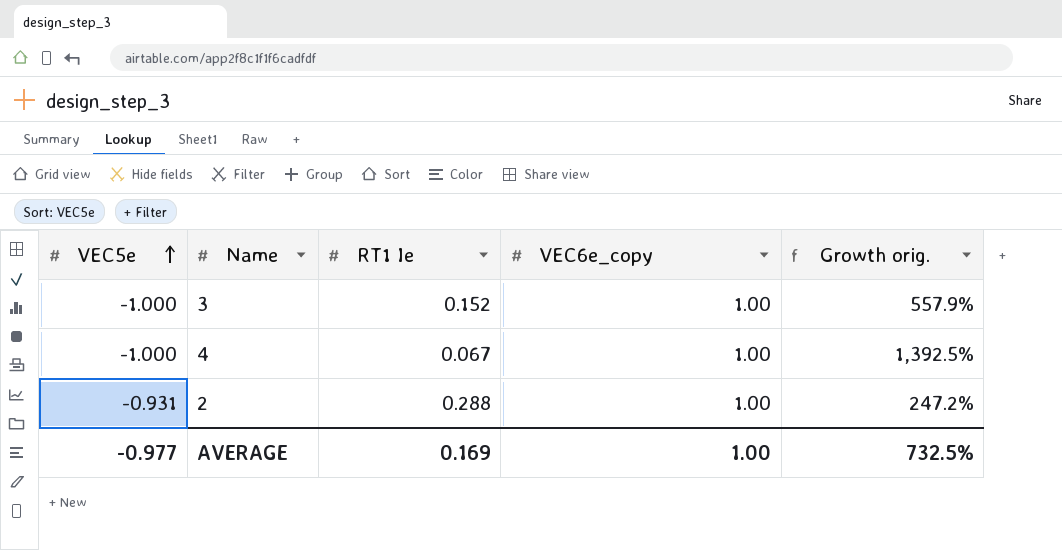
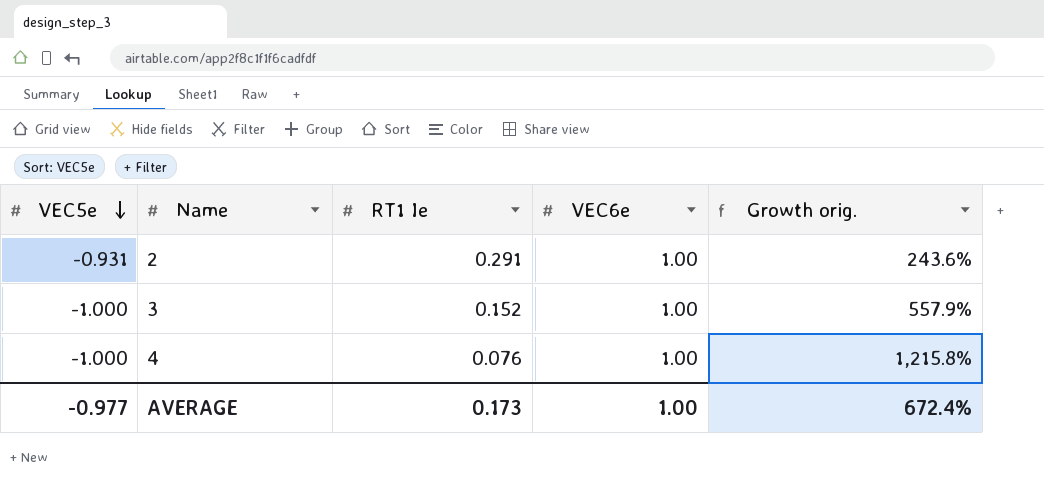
row order: VEC5e ascending -> VEC5e descending
column name: VEC6e_copy -> VEC6e
2 | RT1 Ie: 0.288 -> 0.291
2 | Growth orig.: 247.2% -> 243.6%
4 | RT1 Ie: 0.067 -> 0.076
4 | Growth orig.: 1,392.5% -> 1,215.8%
AVERAGE | RT1 Ie: 0.169 -> 0.173
AVERAGE | Growth orig.: 732.5% -> 672.4%

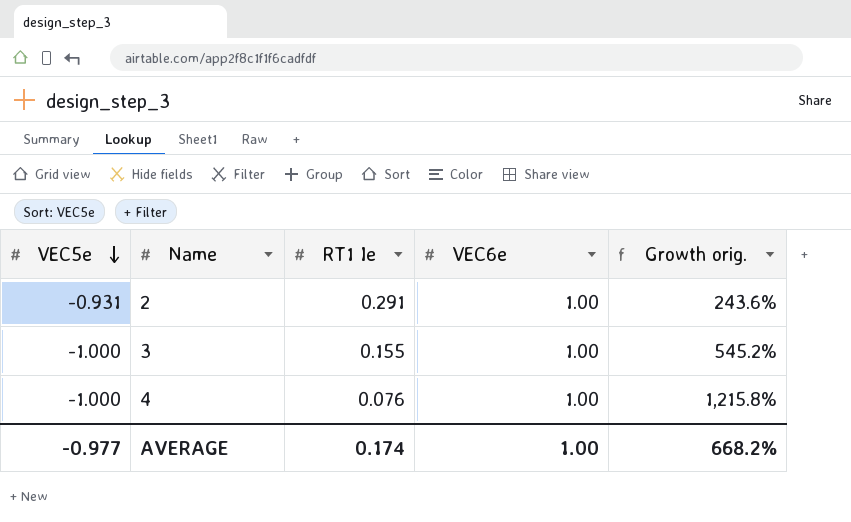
3 | RT1 Ie: 0.152 -> 0.155
3 | Growth orig.: 557.9% -> 545.2%
AVERAGE | RT1 Ie: 0.173 -> 0.174
AVERAGE | Growth orig.: 672.4% -> 668.2%

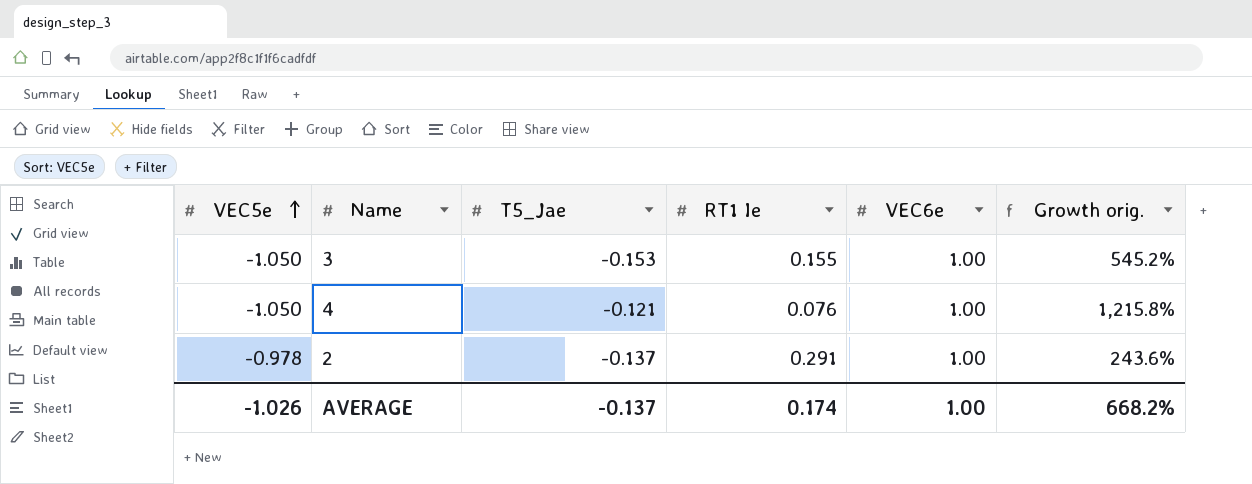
row order: VEC5e descending -> VEC5e ascending
column T5_Jae | position: none -> 3
3 | VEC5e: -1.000 -> -1.050
4 | VEC5e: -1.000 -> -1.050
2 | VEC5e: -0.931 -> -0.978
AVERAGE | VEC5e: -0.977 -> -1.026

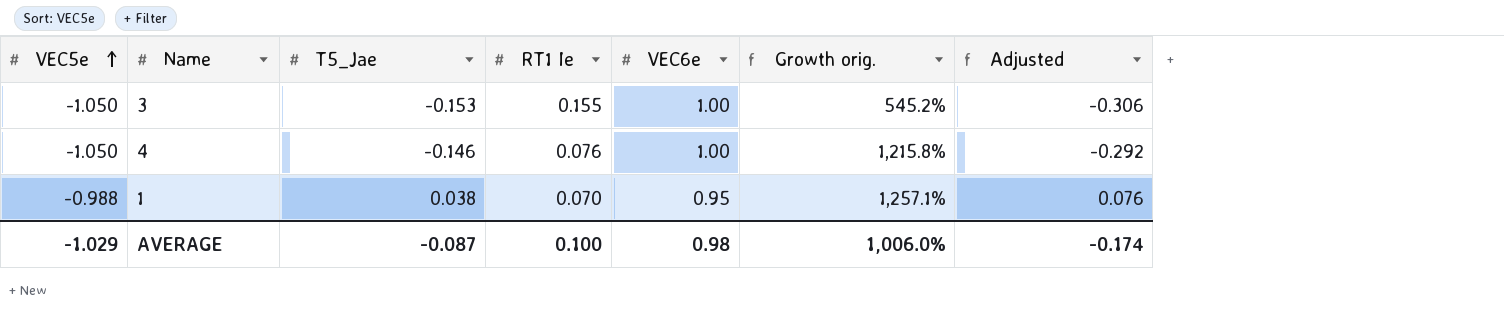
column Adjusted | formula: none -> [T5_Jae] * 2
row 2: -0.978 | -0.137 | 0.291 | 1.00 | 243.6% -> none
4 | T5_Jae: -0.121 -> -0.146
row 1: none -> -0.988 | 0.038 | 0.070 | 0.95 | 1,257.1% | 0.076
AVERAGE | VEC5e: -1.026 -> -1.029
AVERAGE | T5_Jae: -0.137 -> -0.087
AVERAGE | RT1 Ie: 0.174 -> 0.100
AVERAGE | VEC6e: 1.00 -> 0.98
AVERAGE | Growth orig.: 668.2% -> 1,006.0%

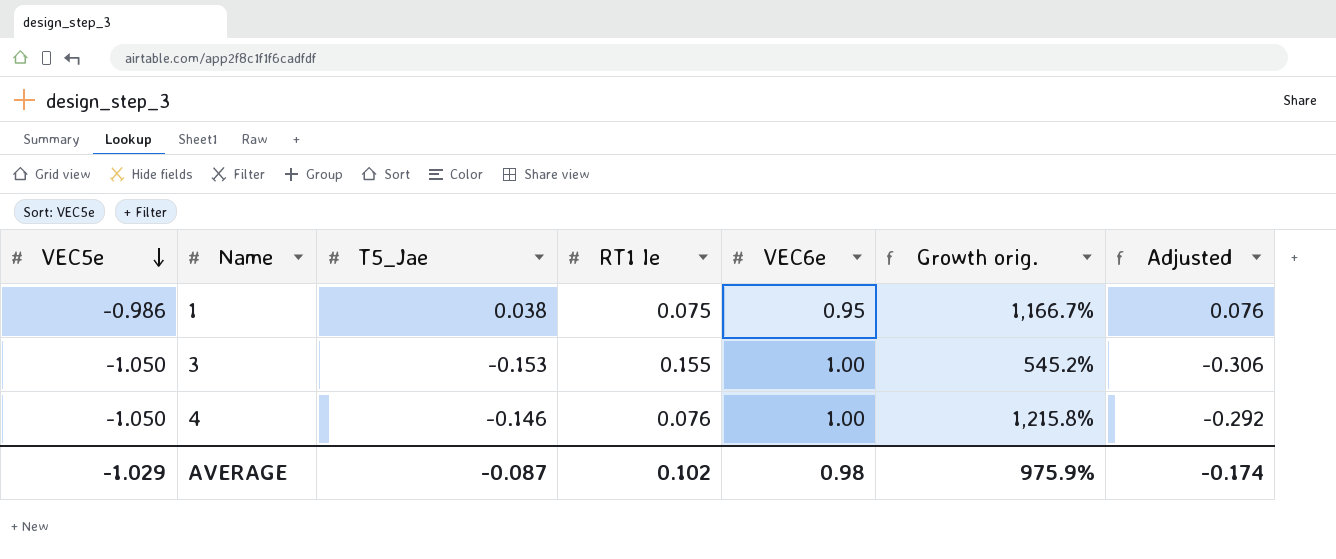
row order: VEC5e ascending -> VEC5e descending
1 | VEC5e: -0.988 -> -0.986
1 | RT1 Ie: 0.070 -> 0.075
1 | Growth orig.: 1,257.1% -> 1,166.7%
AVERAGE | RT1 Ie: 0.100 -> 0.102
AVERAGE | Growth orig.: 1,006.0% -> 975.9%

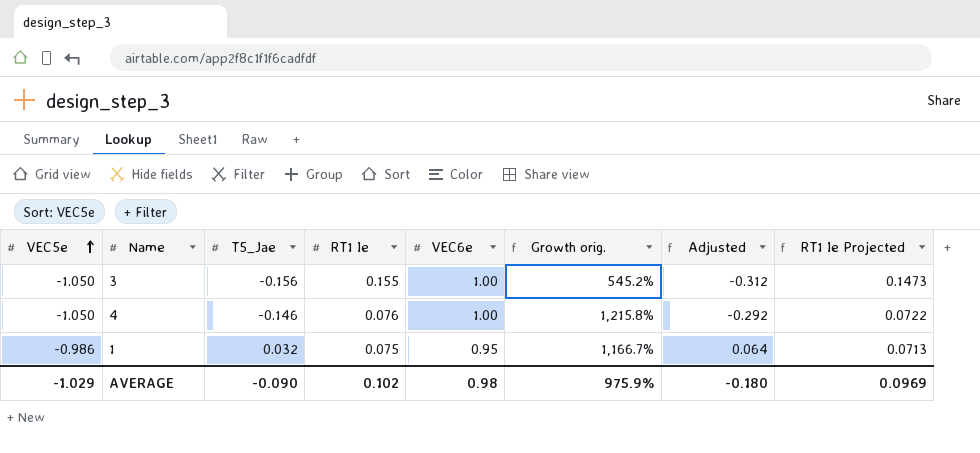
row order: VEC5e descending -> VEC5e ascending
column RT1 Ie Projected | formula: none -> [RT1 Ie] * 0.95
3 | T5_Jae: -0.153 -> -0.156
3 | Adjusted: -0.306 -> -0.312
1 | T5_Jae: 0.038 -> 0.032
1 | Adjusted: 0.076 -> 0.064
AVERAGE | T5_Jae: -0.087 -> -0.090
AVERAGE | Adjusted: -0.174 -> -0.180

